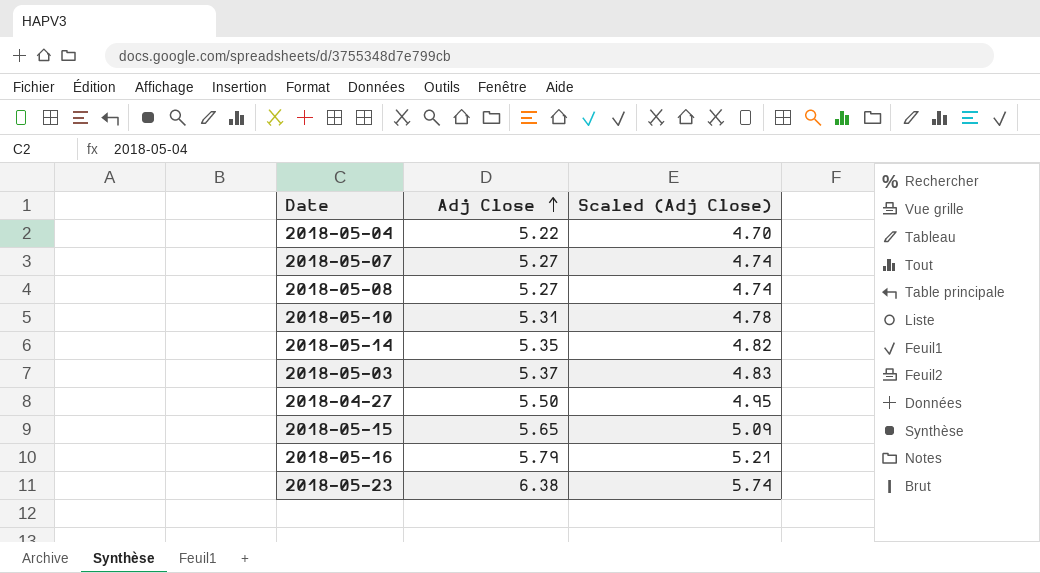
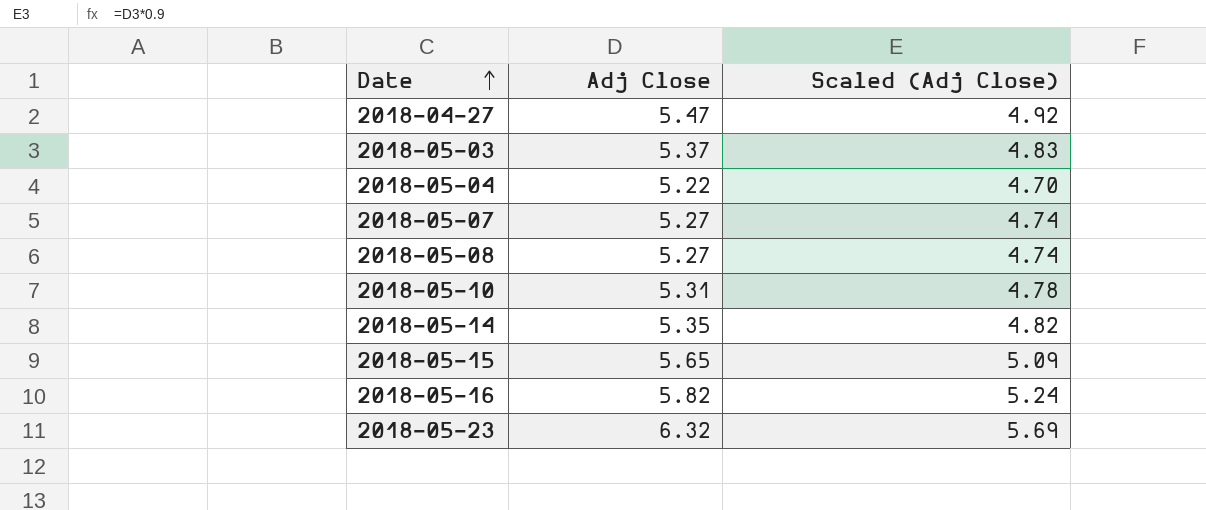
row order: Adj Close ascending -> Date ascending
2018-04-27 | Adj Close: 5.50 -> 5.47
2018-04-27 | Scaled (Adj Close): 4.95 -> 4.92
2018-05-16 | Adj Close: 5.79 -> 5.82
2018-05-16 | Scaled (Adj Close): 5.21 -> 5.24
2018-05-23 | Adj Close: 6.38 -> 6.32
2018-05-23 | Scaled (Adj Close): 5.74 -> 5.69

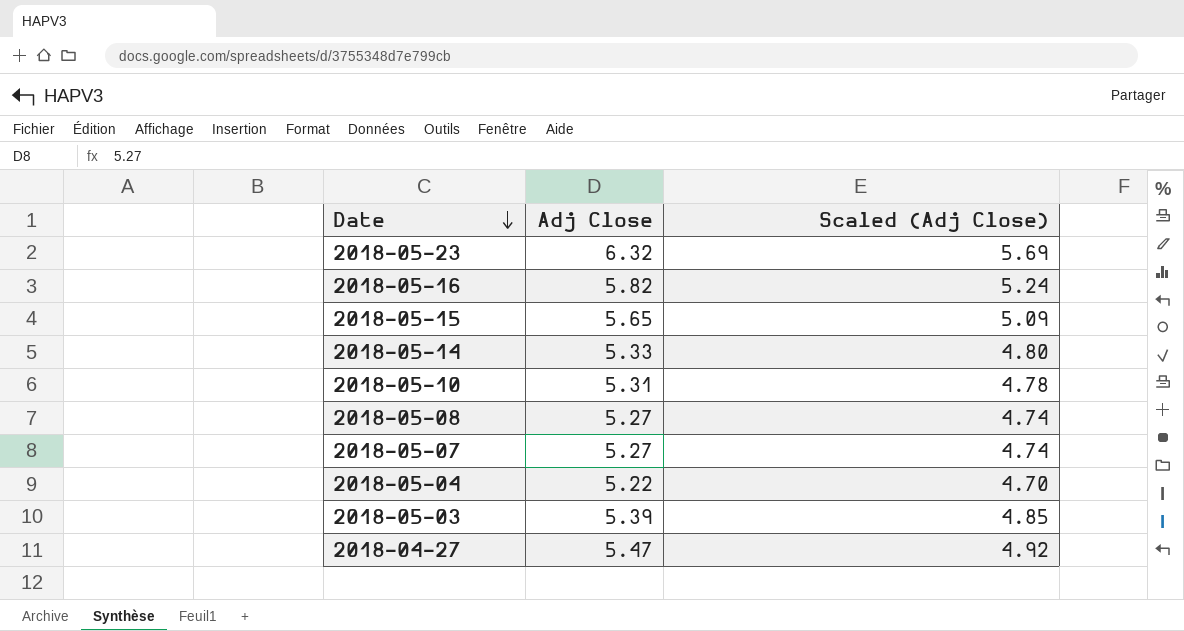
row order: Date ascending -> Date descending
2018-05-14 | Adj Close: 5.35 -> 5.33
2018-05-14 | Scaled (Adj Close): 4.82 -> 4.80
2018-05-03 | Adj Close: 5.37 -> 5.39
2018-05-03 | Scaled (Adj Close): 4.83 -> 4.85

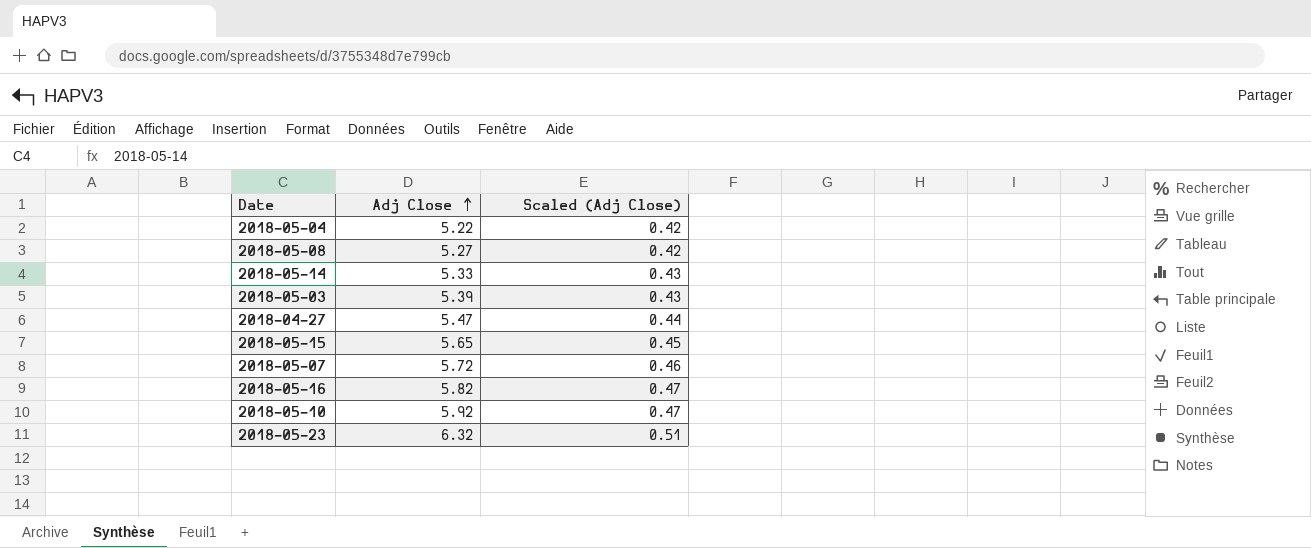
row order: Date descending -> Adj Close ascending
column Scaled (Adj Close) | formula: [Adj Close] * 0.9 -> [Adj Close] * 0.08
2018-05-07 | Adj Close: 5.27 -> 5.72
2018-05-10 | Adj Close: 5.31 -> 5.92

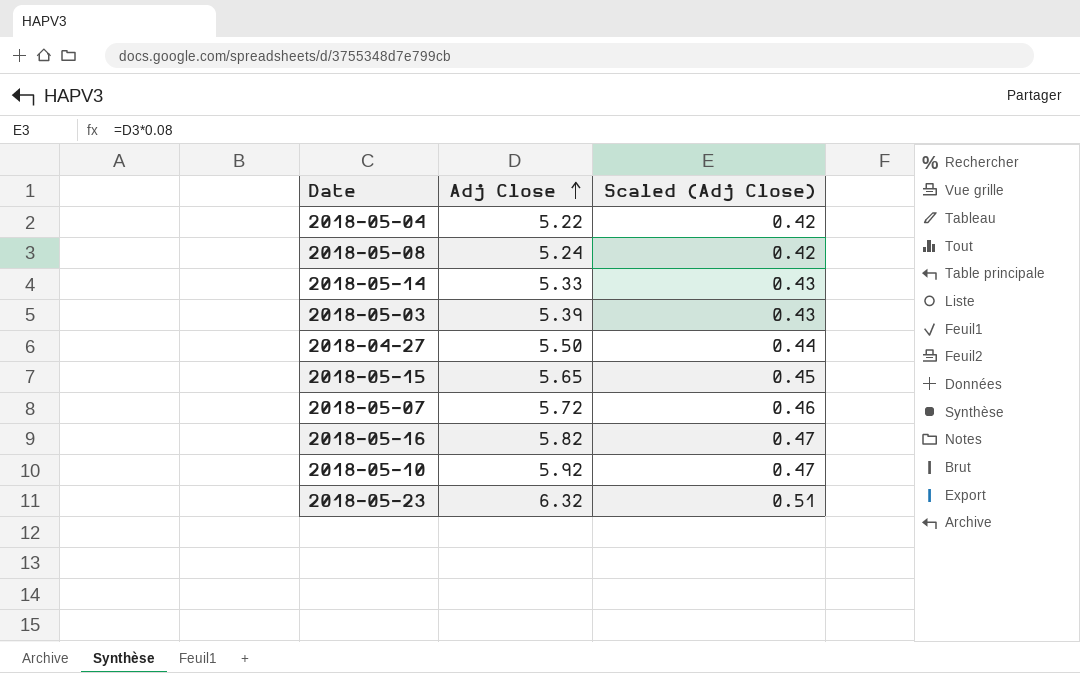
2018-05-08 | Adj Close: 5.27 -> 5.24
2018-04-27 | Adj Close: 5.47 -> 5.50

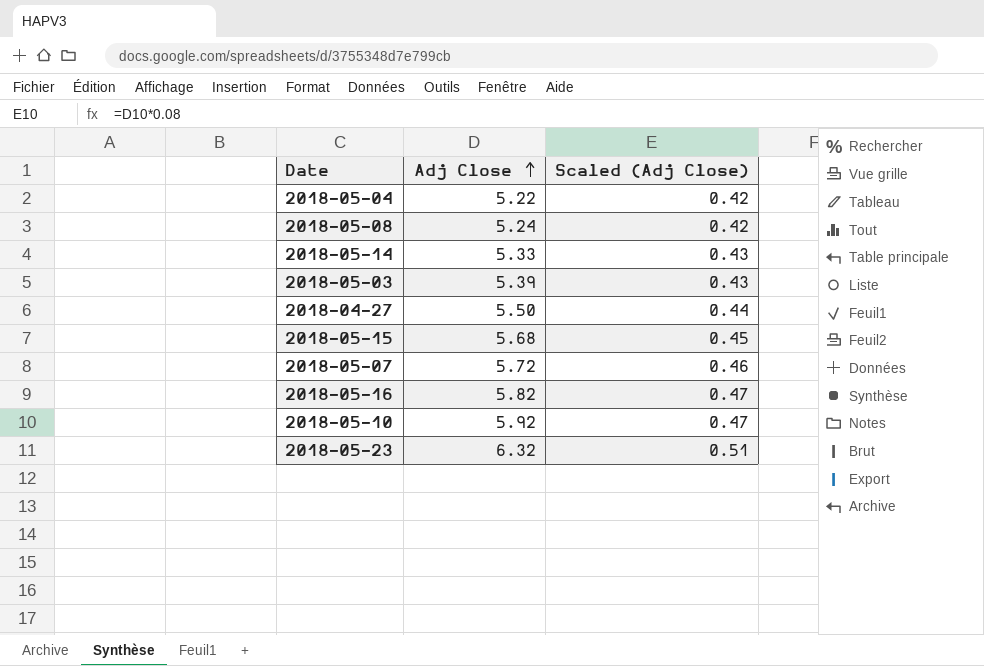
2018-05-15 | Adj Close: 5.65 -> 5.68

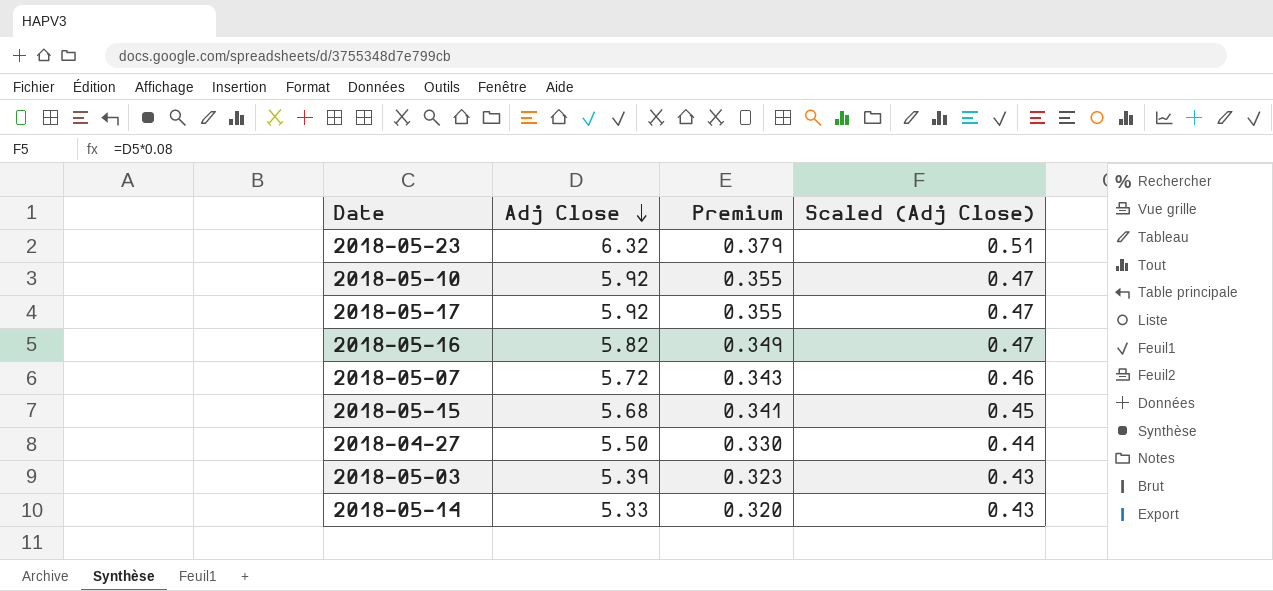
row order: Adj Close ascending -> Adj Close descending
column Premium | formula: none -> [Adj Close] * 0.06
row 2018-05-04: 5.22 | 0.42 -> none
row 2018-05-08: 5.24 | 0.42 -> none
row 2018-05-17: none -> 5.92 | 0.355 | 0.47

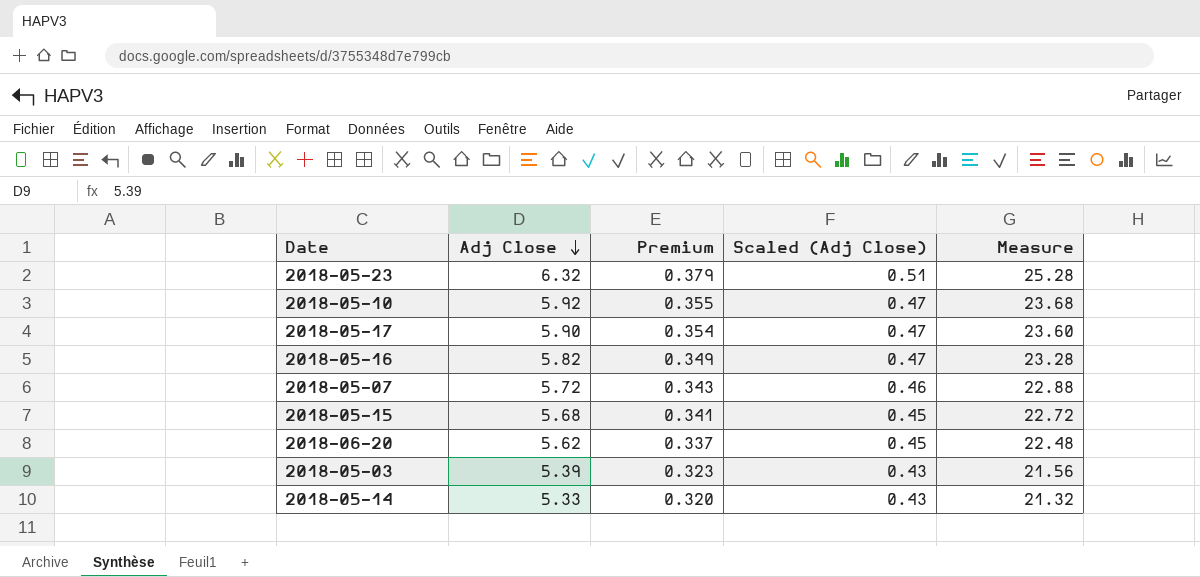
column Measure | formula: none -> [Adj Close] * 4
row 2018-04-27: 5.50 | 0.330 | 0.44 -> none
2018-05-17 | Adj Close: 5.92 -> 5.90
2018-05-17 | Premium: 0.355 -> 0.354
row 2018-06-20: none -> 5.62 | 0.337 | 0.45 | 22.48

